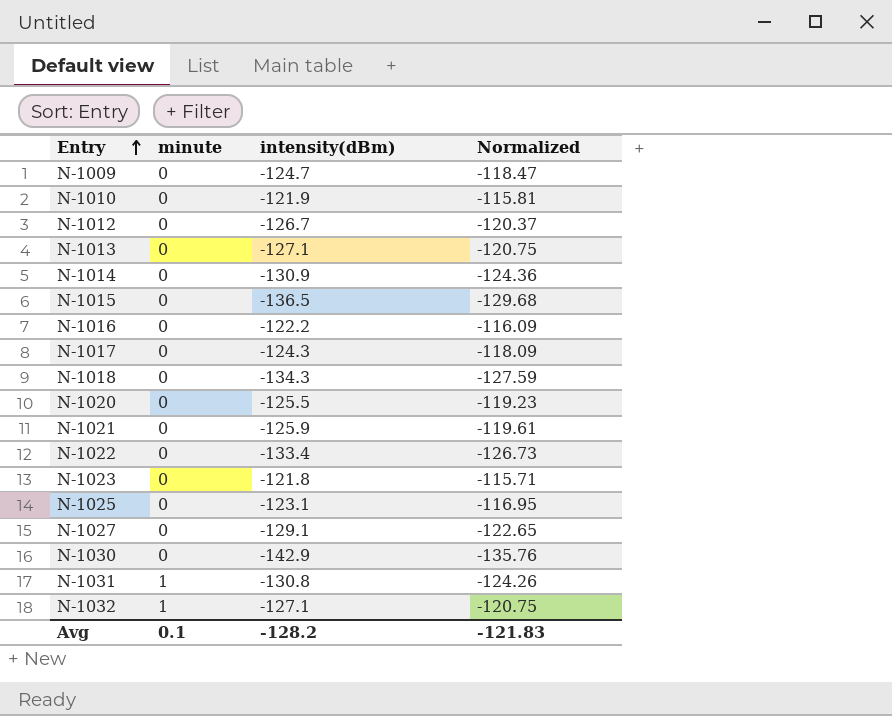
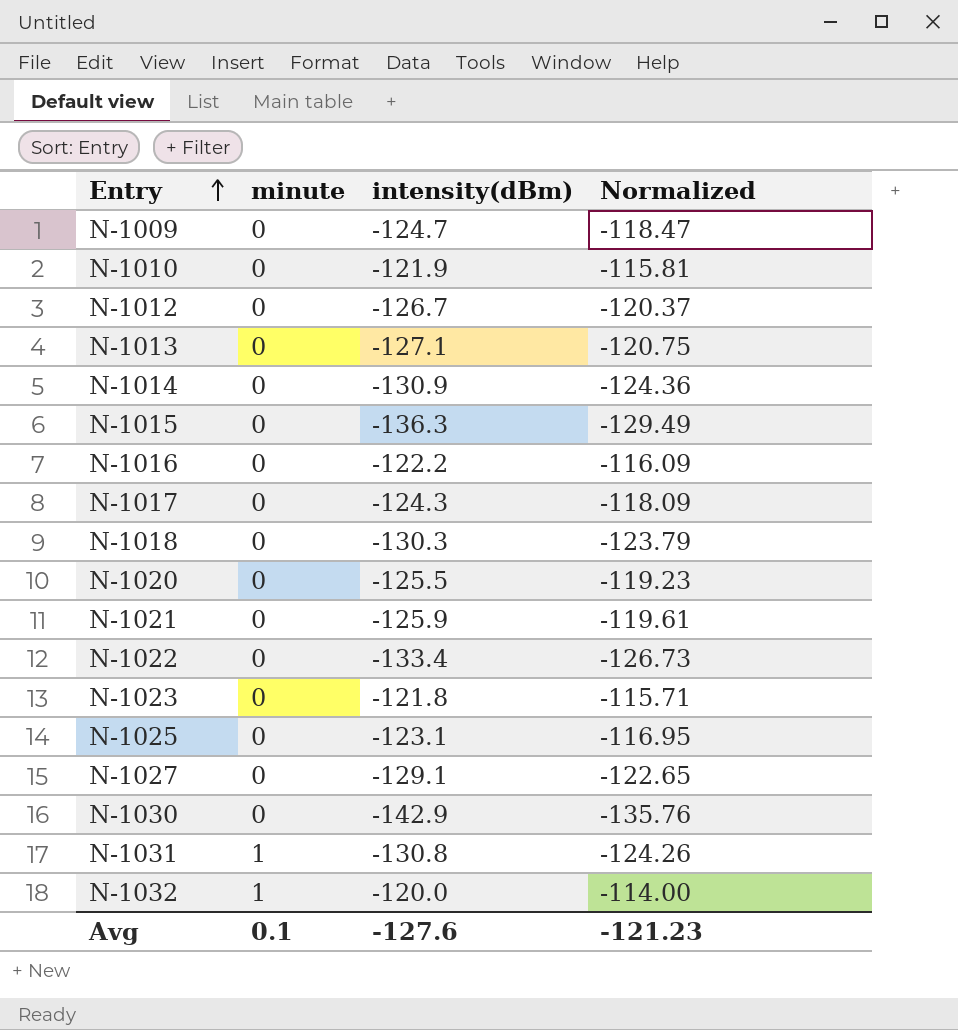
N-1015 | intensity(dBm): -136.5 -> -136.3
N-1015 | Normalized: -129.68 -> -129.49
N-1018 | intensity(dBm): -134.3 -> -130.3
N-1018 | Normalized: -127.59 -> -123.79
N-1032 | intensity(dBm): -127.1 -> -120.0
N-1032 | Normalized: -120.75 -> -114.00
Avg | intensity(dBm): -128.2 -> -127.6
Avg | Normalized: -121.83 -> -121.23

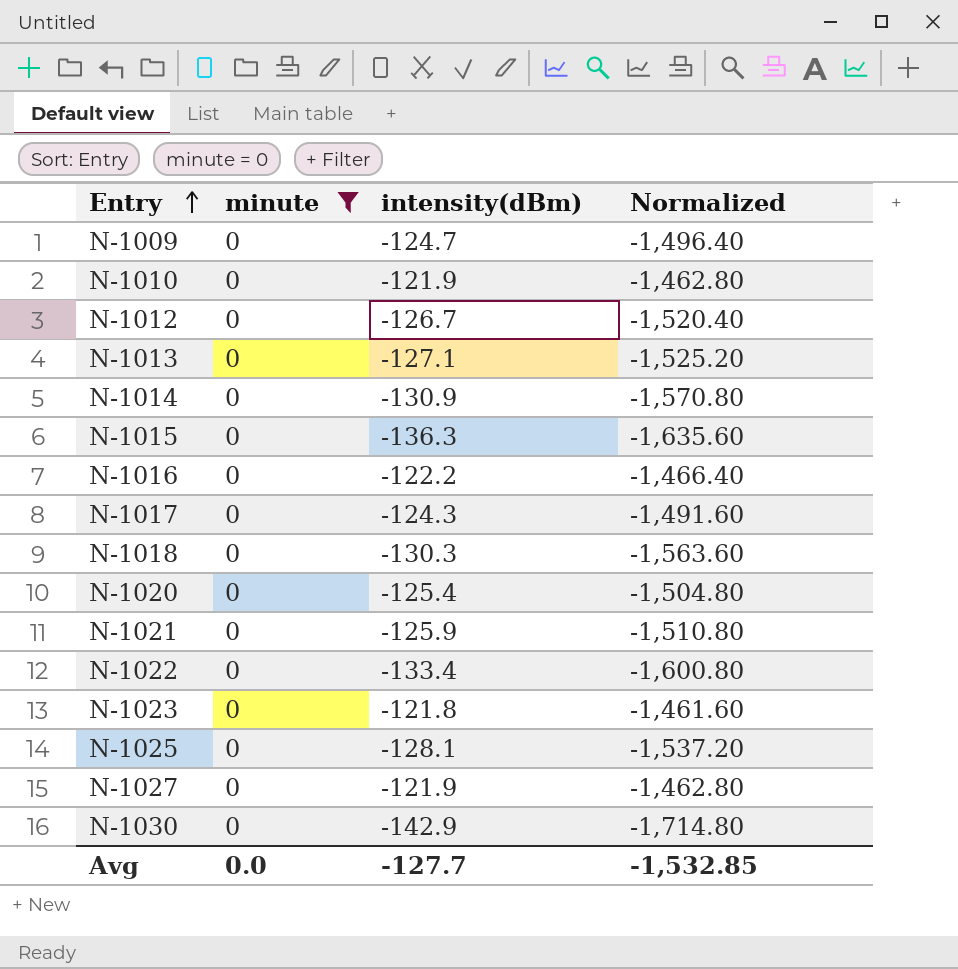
filter: none -> minute = 0
column Normalized | formula: [intensity(dBm)] * 0.95 -> [intensity(dBm)] * 12
N-1020 | intensity(dBm): -125.5 -> -125.4
N-1025 | intensity(dBm): -123.1 -> -128.1
N-1027 | intensity(dBm): -129.1 -> -121.9
Avg | minute: 0.1 -> 0.0
Avg | intensity(dBm): -127.6 -> -127.7
Avg | Normalized: -121.23 -> -1,532.85

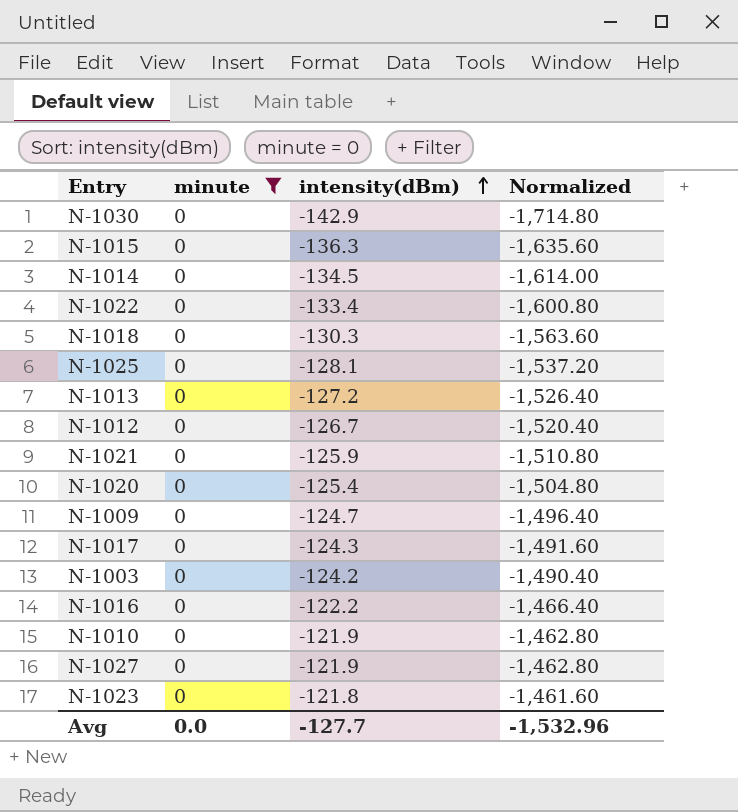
row order: Entry ascending -> intensity(dBm) ascending
N-1014 | intensity(dBm): -130.9 -> -134.5
N-1014 | Normalized: -1,570.80 -> -1,614.00
N-1013 | intensity(dBm): -127.1 -> -127.2
N-1013 | Normalized: -1,525.20 -> -1,526.40
row N-1003: none -> 0 | -124.2 | -1,490.40
Avg | Normalized: -1,532.85 -> -1,532.96

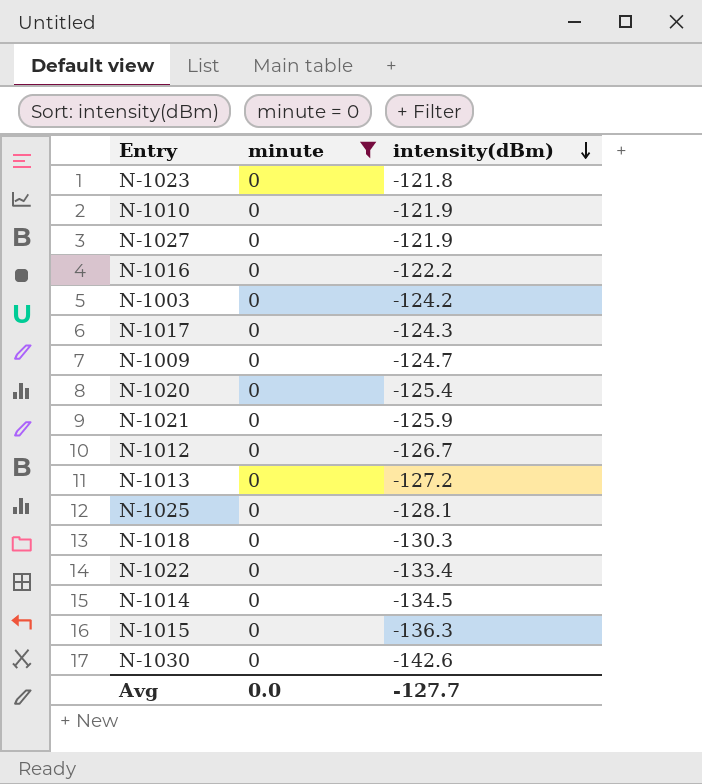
row order: intensity(dBm) ascending -> intensity(dBm) descending
column Normalized | formula: [intensity(dBm)] * 12 -> none
N-1030 | intensity(dBm): -142.9 -> -142.6

